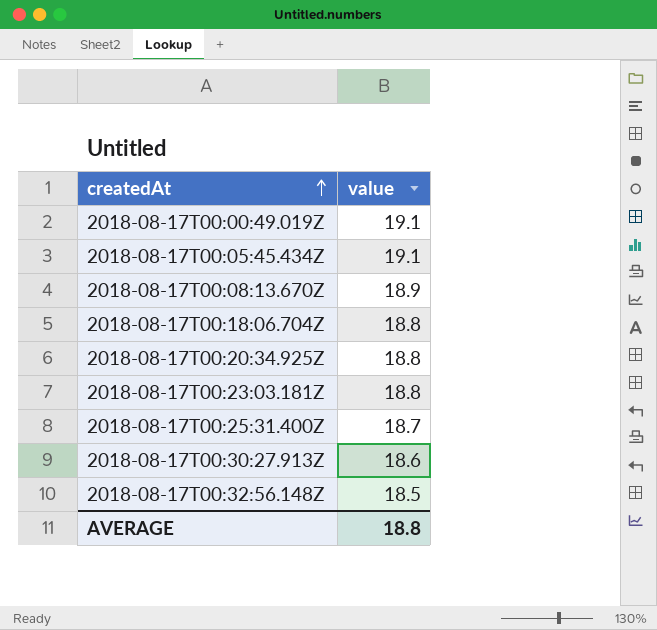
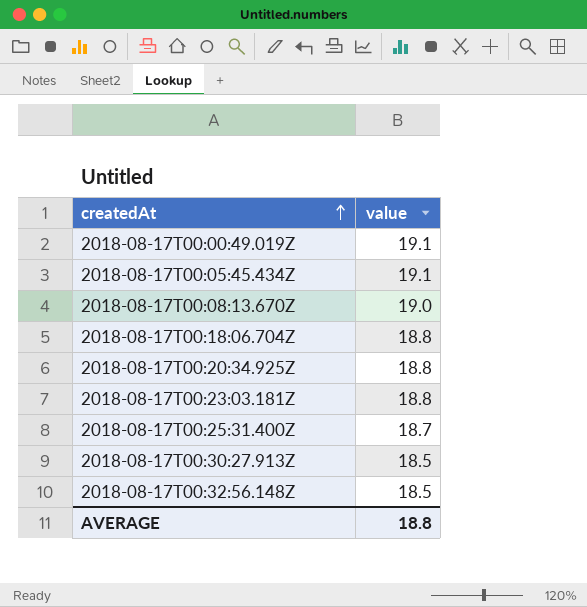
2018-08-17T00:08:13.670Z | value: 18.9 -> 19.0
2018-08-17T00:30:27.913Z | value: 18.6 -> 18.5

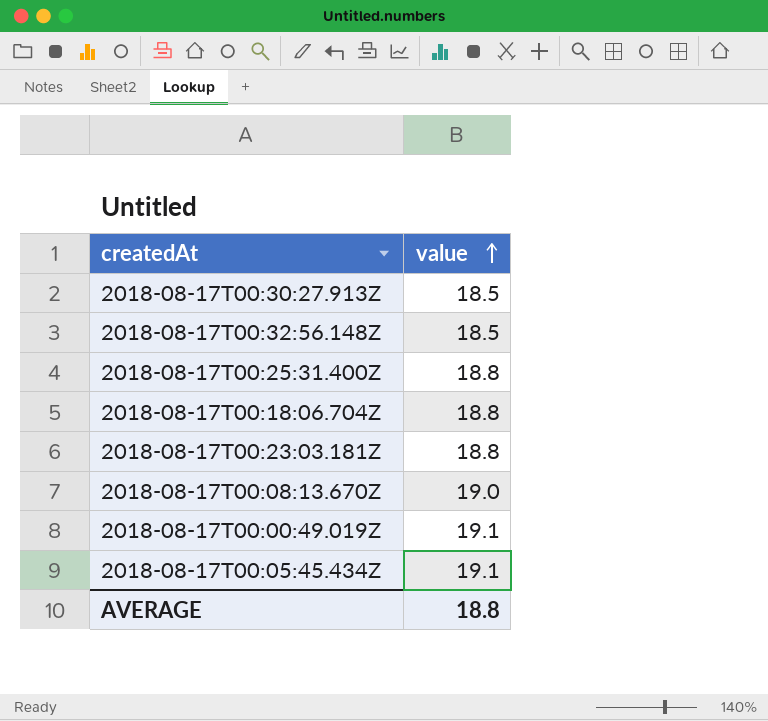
row order: createdAt ascending -> value ascending
row 2018-08-17T00:20:34.925Z: 18.8 -> none
2018-08-17T00:25:31.400Z | value: 18.7 -> 18.8

